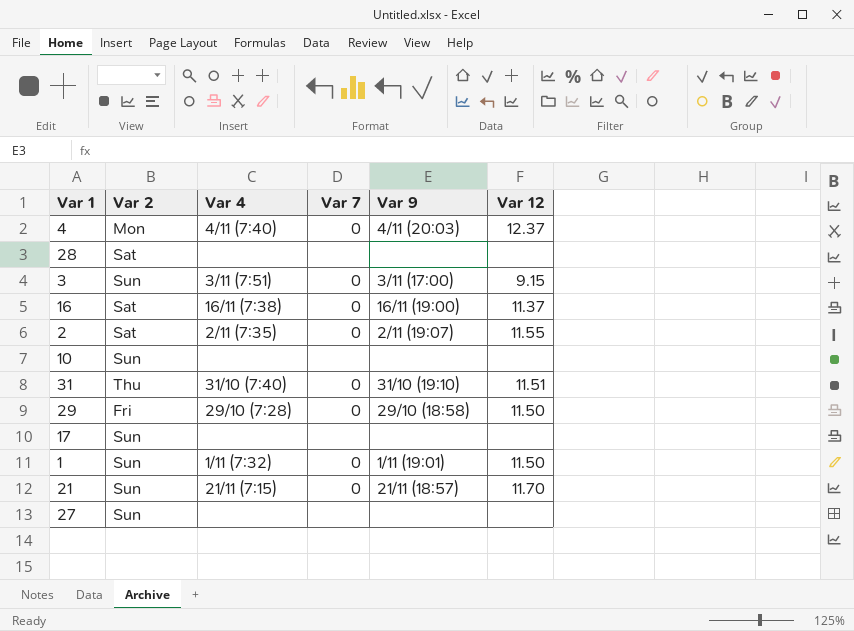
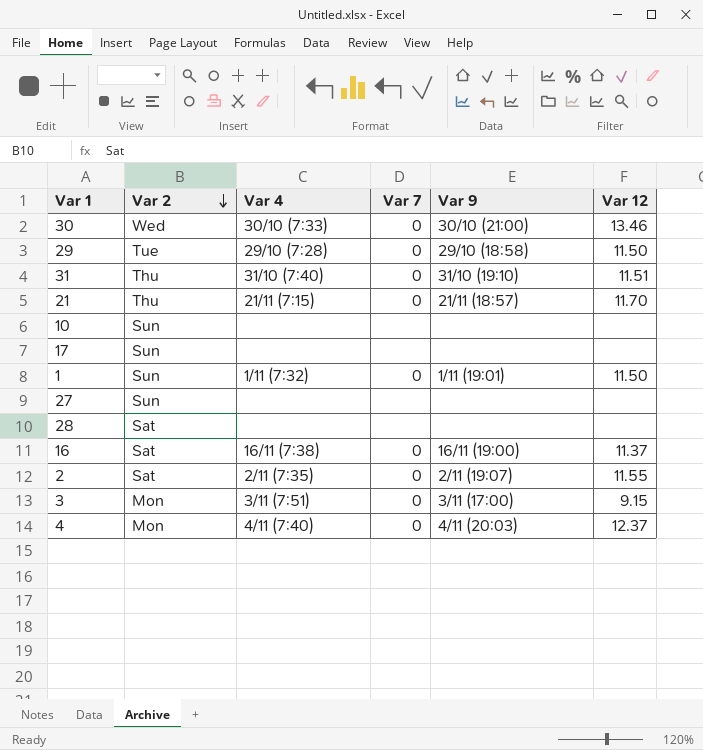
row order: none -> Var 2 descending
row 30: none -> Wed | 30/10 (7:33) | 0 | 30/10 (21:00) | 13.46
29 | Var 2: Fri -> Tue
21 | Var 2: Sun -> Thu
3 | Var 2: Sun -> Mon

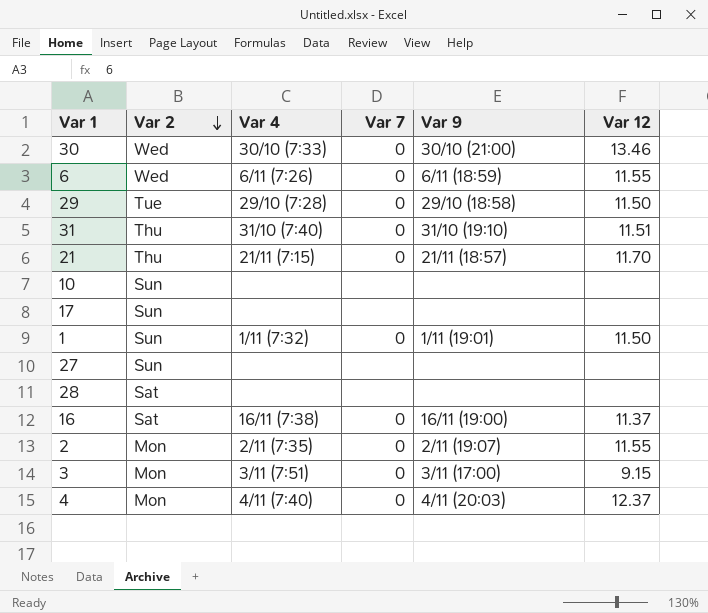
row 6: none -> Wed | 6/11 (7:26) | 0 | 6/11 (18:59) | 11.55
2 | Var 2: Sat -> Mon

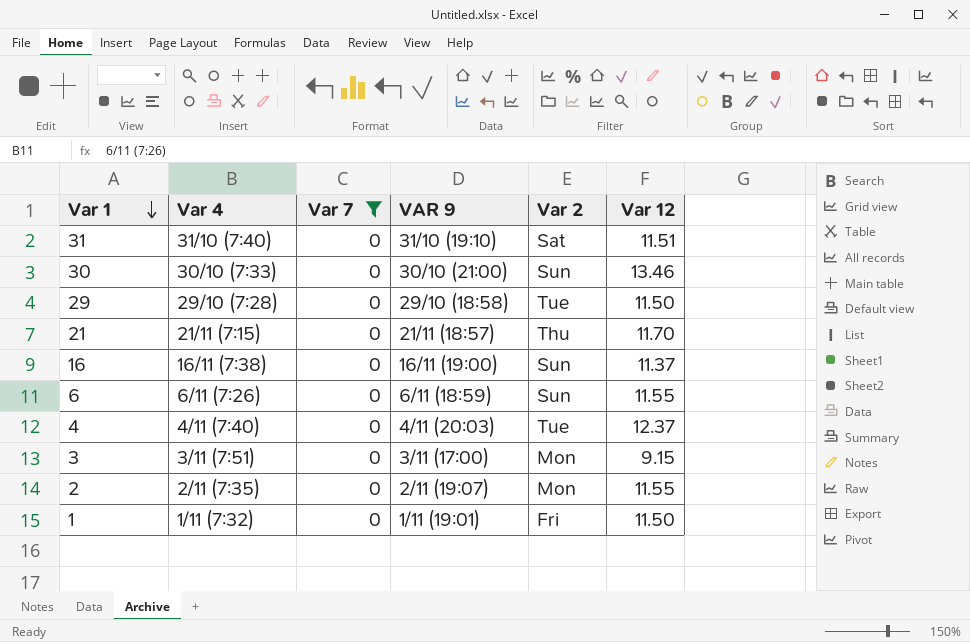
filter: none -> Var 7 = 0
row order: Var 2 descending -> Var 1 descending
column name: Var 9 -> VAR 9
column Var 2 | position: 2 -> 5
31 | Var 2: Thu -> Sat
30 | Var 2: Wed -> Sun
16 | Var 2: Sat -> Sun
6 | Var 2: Wed -> Sun
4 | Var 2: Mon -> Tue
1 | Var 2: Sun -> Fri

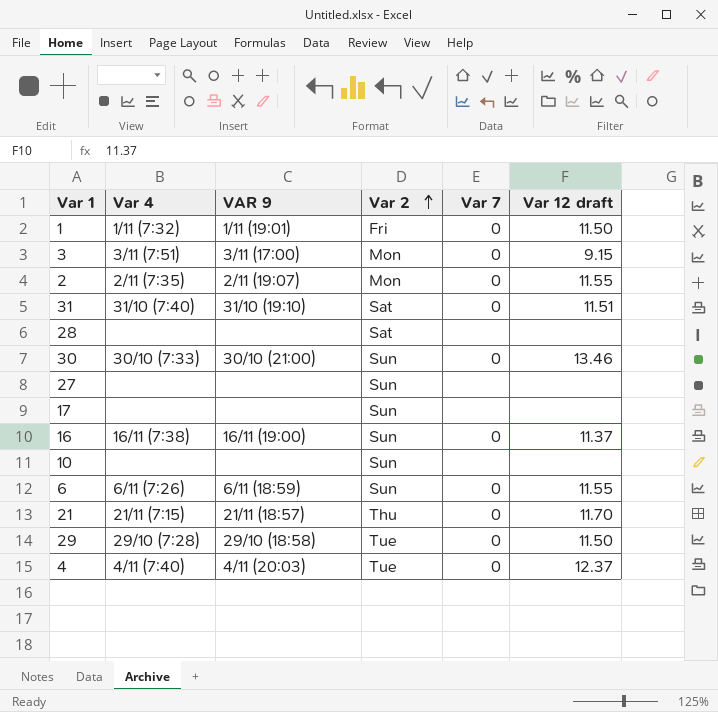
filter: Var 7 = 0 -> none
row order: Var 1 descending -> Var 2 ascending
column Var 7 | position: 3 -> 5
column name: Var 12 -> Var 12 draft

